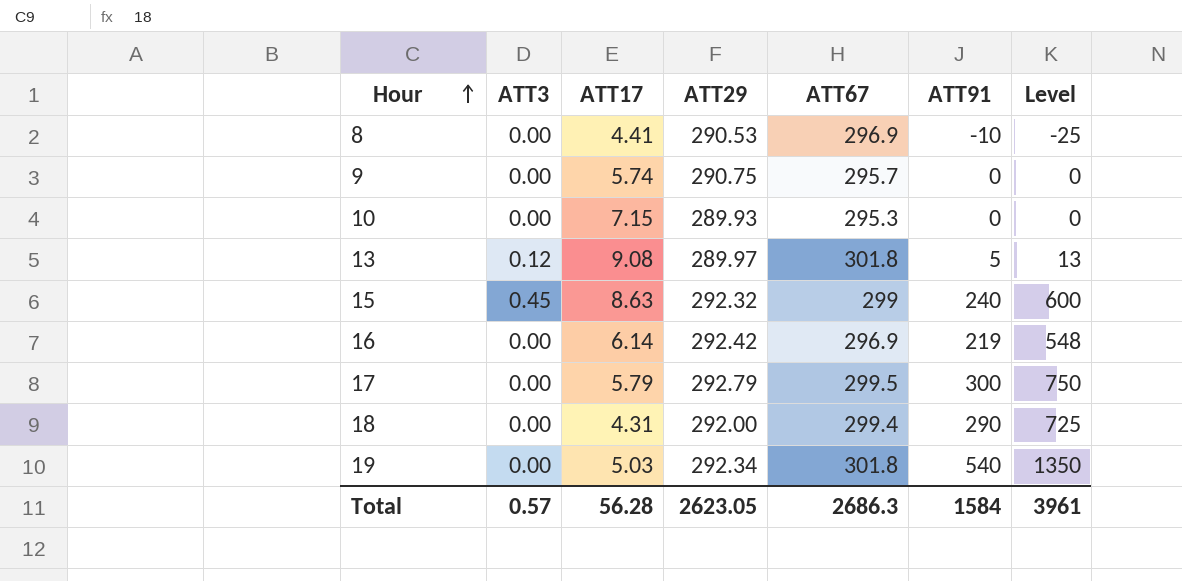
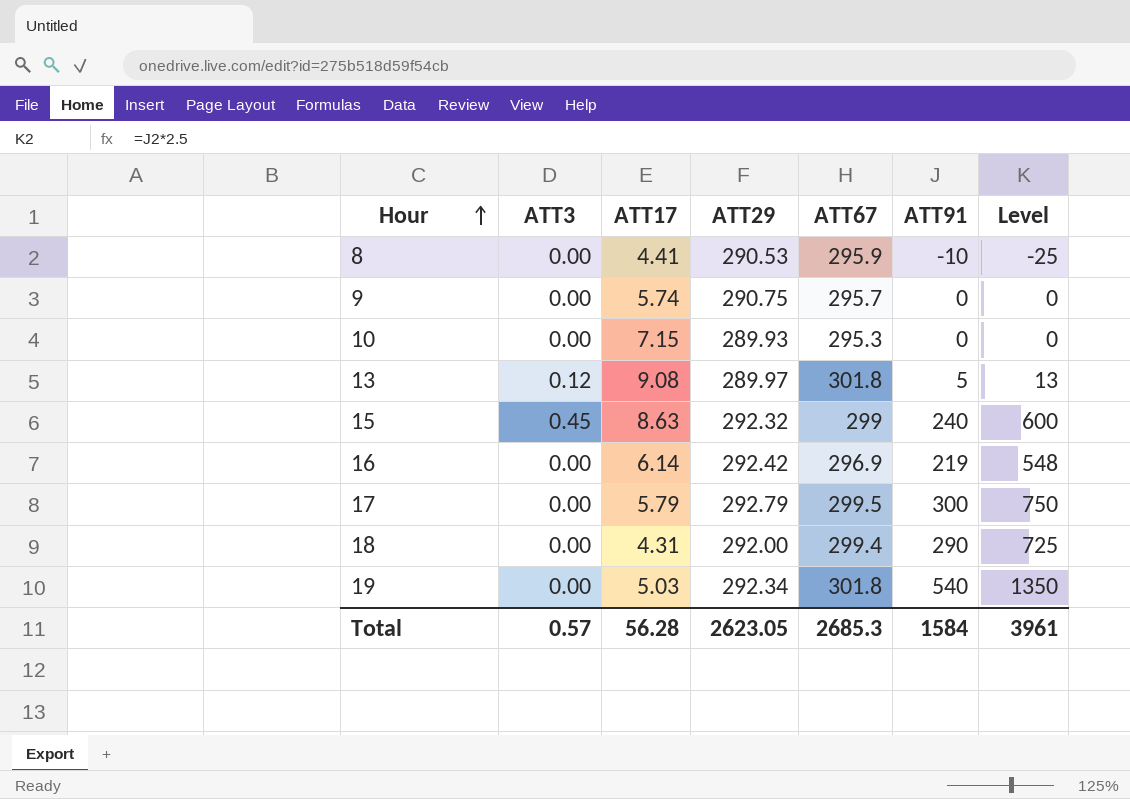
8 | ATT67: 296.9 -> 295.9
Total | ATT67: 2686.3 -> 2685.3

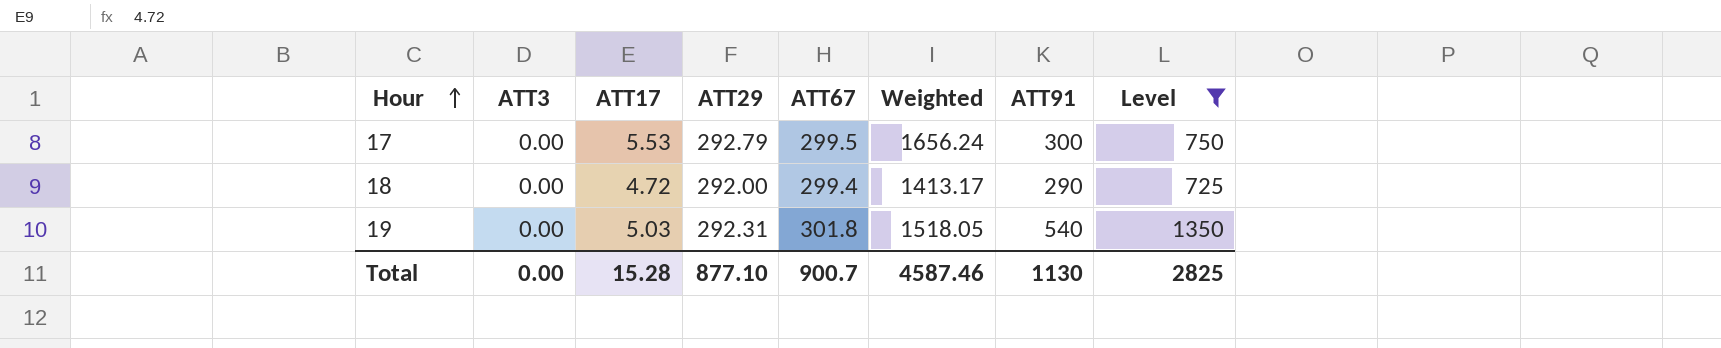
filter: none -> Level >= 725
column Weighted | formula: none -> [ATT17] * [ATT67]
17 | ATT17: 5.79 -> 5.53
18 | ATT17: 4.31 -> 4.72
19 | ATT29: 292.34 -> 292.31
Total | ATT3: 0.57 -> 0.00
Total | ATT17: 56.28 -> 15.28
Total | ATT29: 2623.05 -> 877.10
Total | ATT67: 2685.3 -> 900.7
Total | ATT91: 1584 -> 1130
Total | Level: 3961 -> 2825

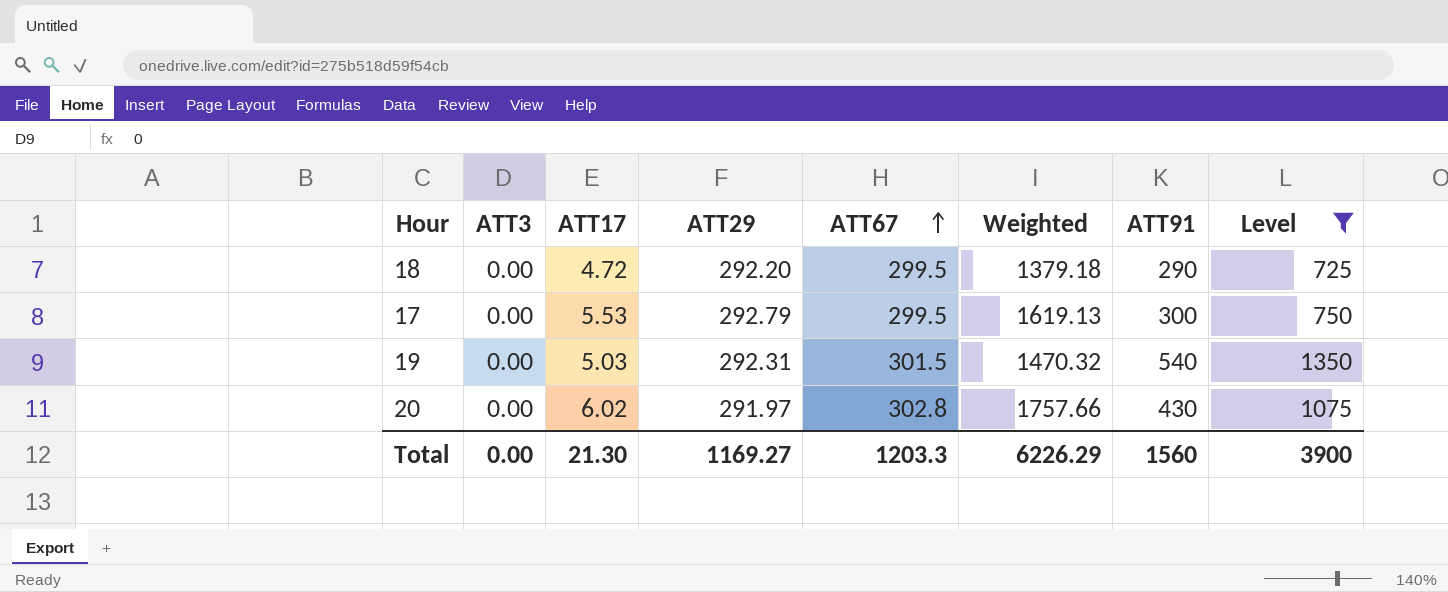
row order: Hour ascending -> ATT67 ascending
column Weighted | formula: [ATT17] * [ATT67] -> [ATT17] * [ATT29]
18 | ATT29: 292.00 -> 292.20
18 | ATT67: 299.4 -> 299.5
19 | ATT67: 301.8 -> 301.5
row 20: none -> 0.00 | 6.02 | 291.97 | 302.8 | 1757.66 | 430 | 1075
Total | ATT17: 15.28 -> 21.30
Total | ATT29: 877.10 -> 1169.27
Total | ATT67: 900.7 -> 1203.3
Total | Weighted: 4587.46 -> 6226.29
Total | ATT91: 1130 -> 1560
Total | Level: 2825 -> 3900

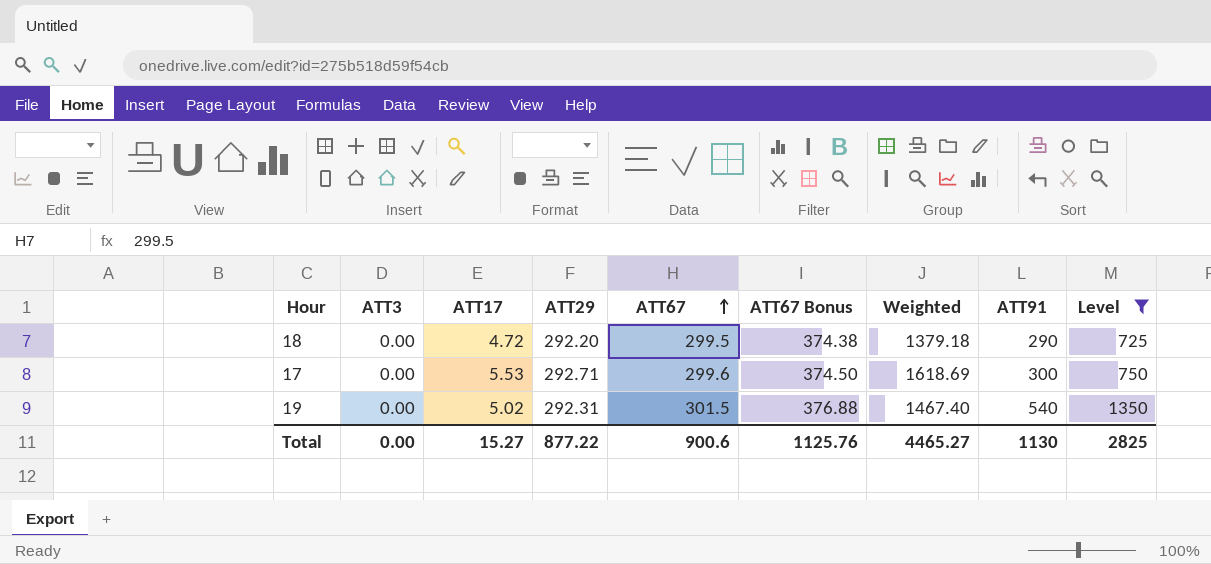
column ATT67 Bonus | formula: none -> [ATT67] * 1.25
row 20: 0.00 | 6.02 | 291.97 | 302.8 | 1757.66 | 430 | 1075 -> none
17 | ATT29: 292.79 -> 292.71
17 | ATT67: 299.5 -> 299.6
17 | Weighted: 1619.13 -> 1618.69
19 | ATT17: 5.03 -> 5.02
19 | Weighted: 1470.32 -> 1467.40
Total | ATT17: 21.30 -> 15.27
Total | ATT29: 1169.27 -> 877.22
Total | ATT67: 1203.3 -> 900.6
Total | Weighted: 6226.29 -> 4465.27
Total | ATT91: 1560 -> 1130
Total | Level: 3900 -> 2825

